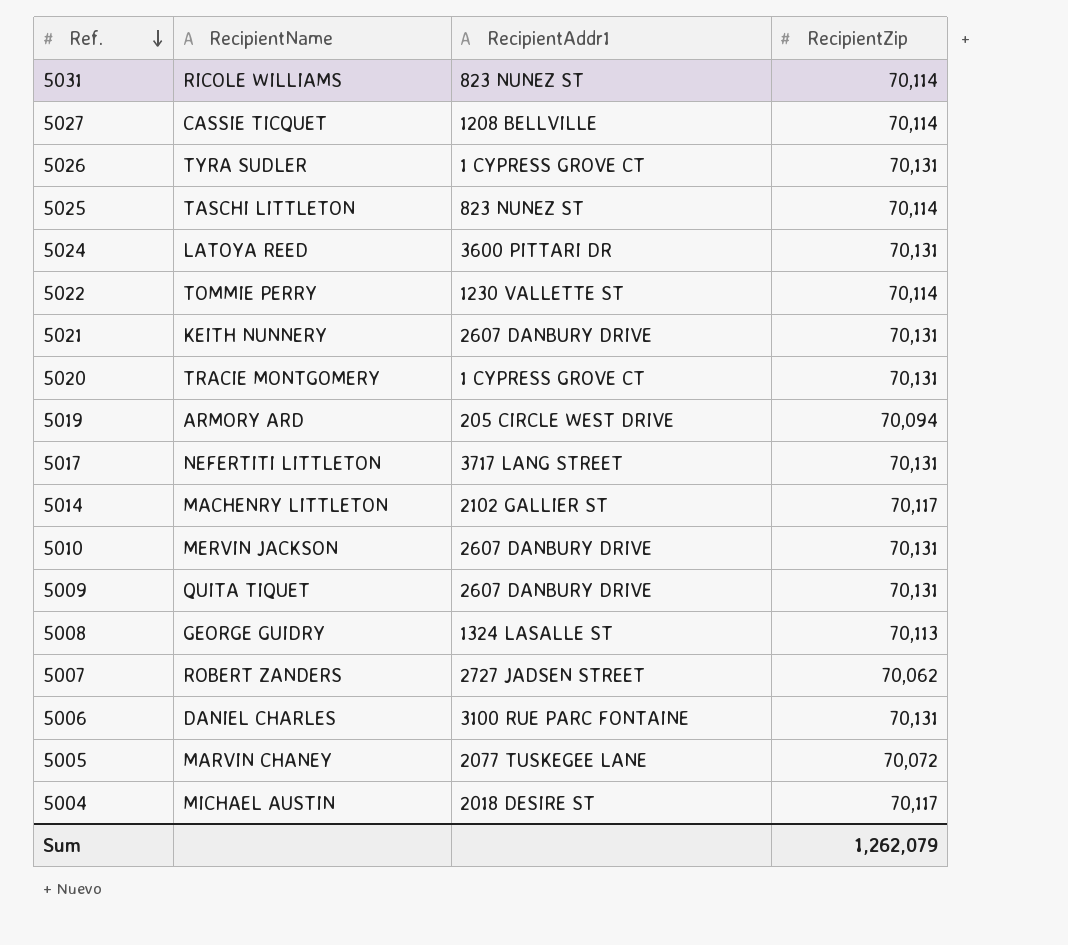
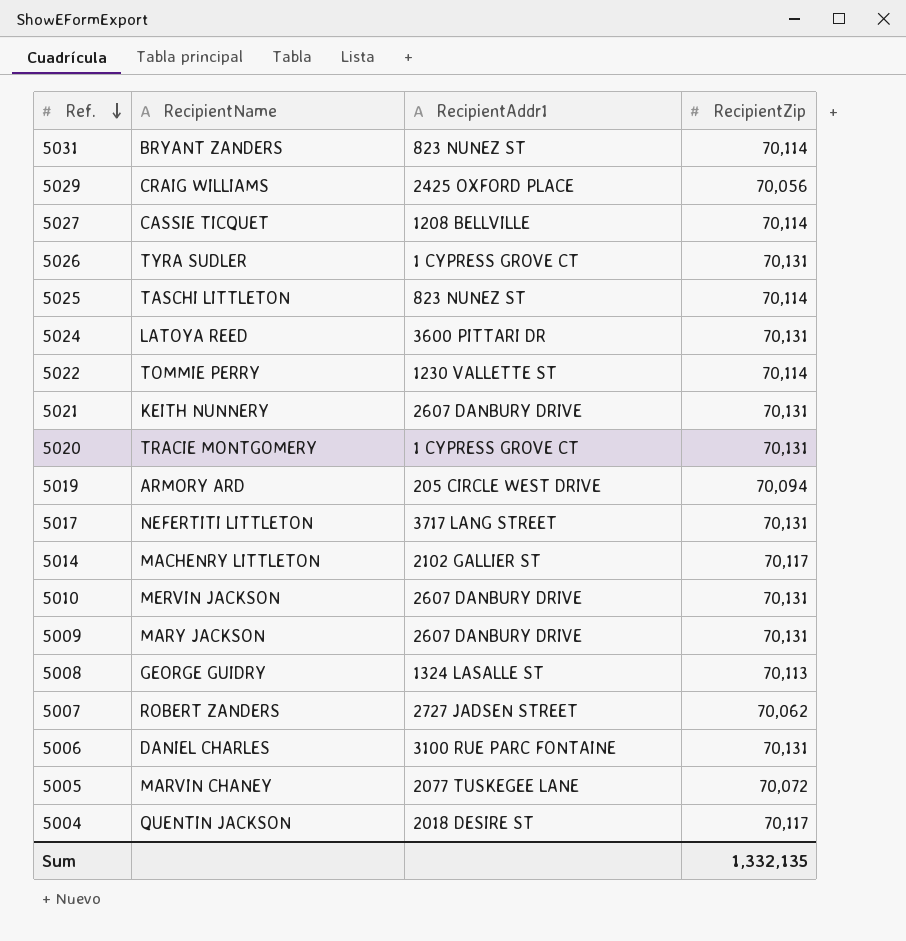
5031 | RecipientName: RICOLE WILLIAMS -> BRYANT ZANDERS
row 5029: none -> CRAIG WILLIAMS | 2425 OXFORD PLACE | 70,056
5009 | RecipientName: QUITA TIQUET -> MARY JACKSON
5004 | RecipientName: MICHAEL AUSTIN -> QUENTIN JACKSON
Sum | RecipientZip: 1,262,079 -> 1,332,135

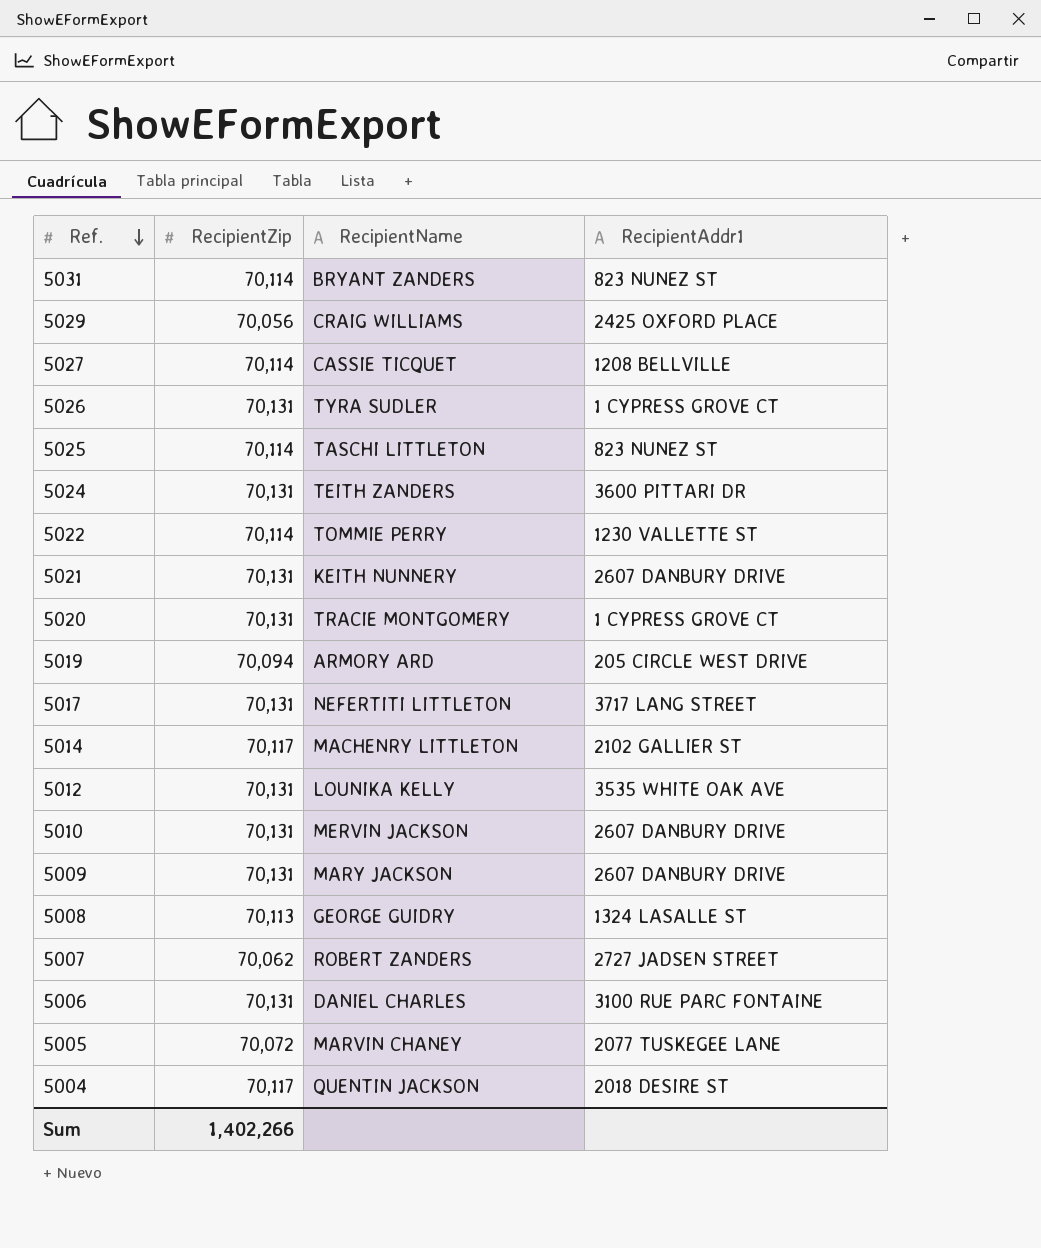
column RecipientZip | position: 4 -> 2
5024 | RecipientName: LATOYA REED -> TEITH ZANDERS
row 5012: none -> 70,131 | LOUNIKA KELLY | 3535 WHITE OAK AVE
Sum | RecipientZip: 1,332,135 -> 1,402,266

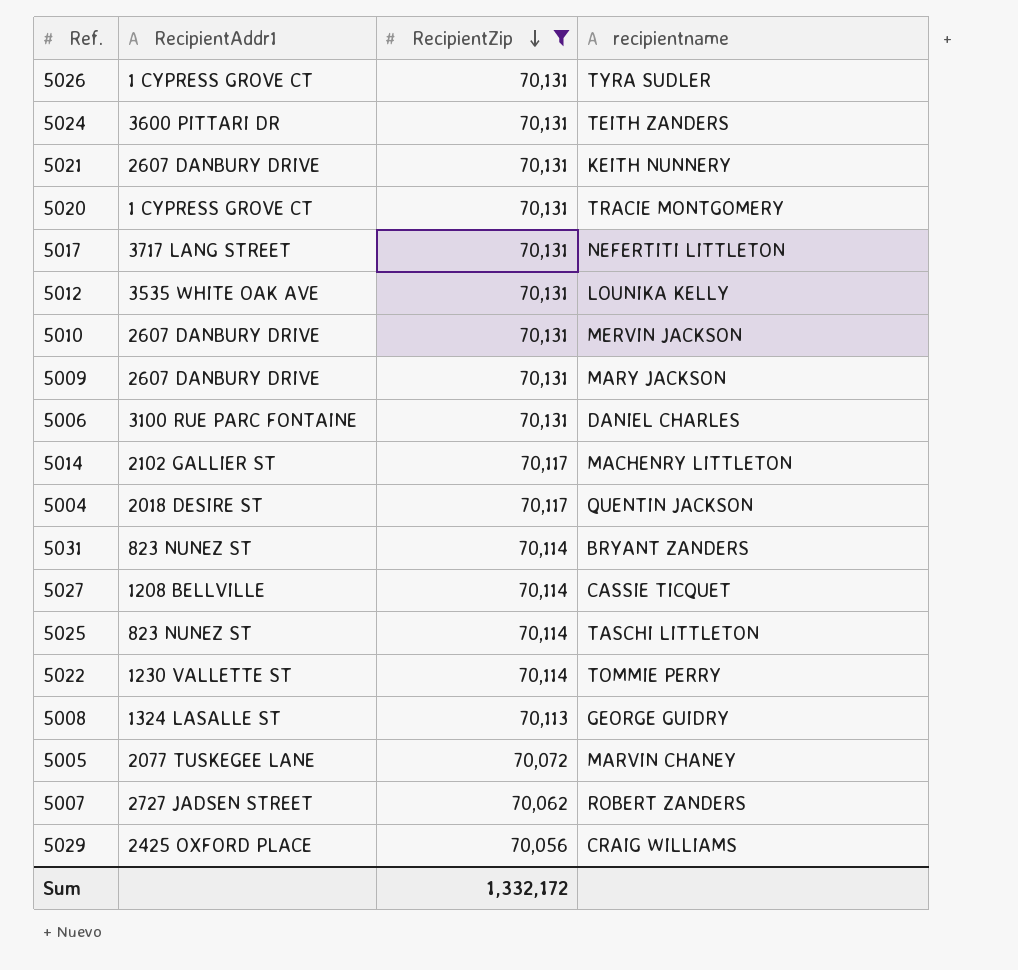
filter: none -> RecipientZip != 70,094
row order: Ref. descending -> RecipientZip descending
column RecipientAddr1 | position: 4 -> 2
column name: RecipientName -> recipientname
Sum | RecipientZip: 1,402,266 -> 1,332,172

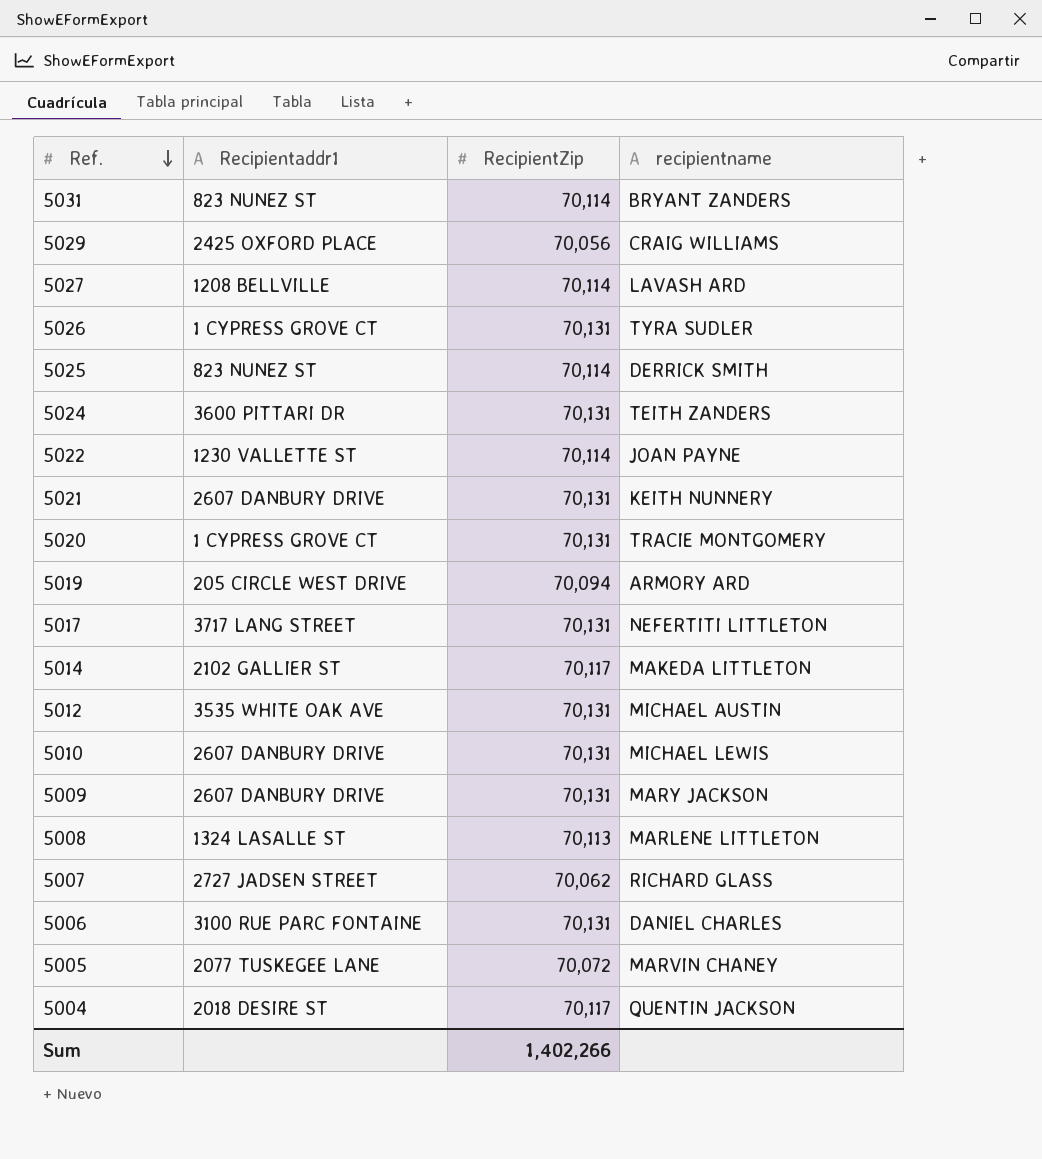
filter: RecipientZip != 70,094 -> none
row order: RecipientZip descending -> Ref. descending
column name: RecipientAddr1 -> Recipientaddr1
5027 | recipientname: CASSIE TICQUET -> LAVASH ARD
5025 | recipientname: TASCHI LITTLETON -> DERRICK SMITH
5022 | recipientname: TOMMIE PERRY -> JOAN PAYNE
5014 | recipientname: MACHENRY LITTLETON -> MAKEDA LITTLETON
5012 | recipientname: LOUNIKA KELLY -> MICHAEL AUSTIN
5010 | recipientname: MERVIN JACKSON -> MICHAEL LEWIS
5008 | recipientname: GEORGE GUIDRY -> MARLENE LITTLETON
5007 | recipientname: ROBERT ZANDERS -> RICHARD GLASS
Sum | RecipientZip: 1,332,172 -> 1,402,266

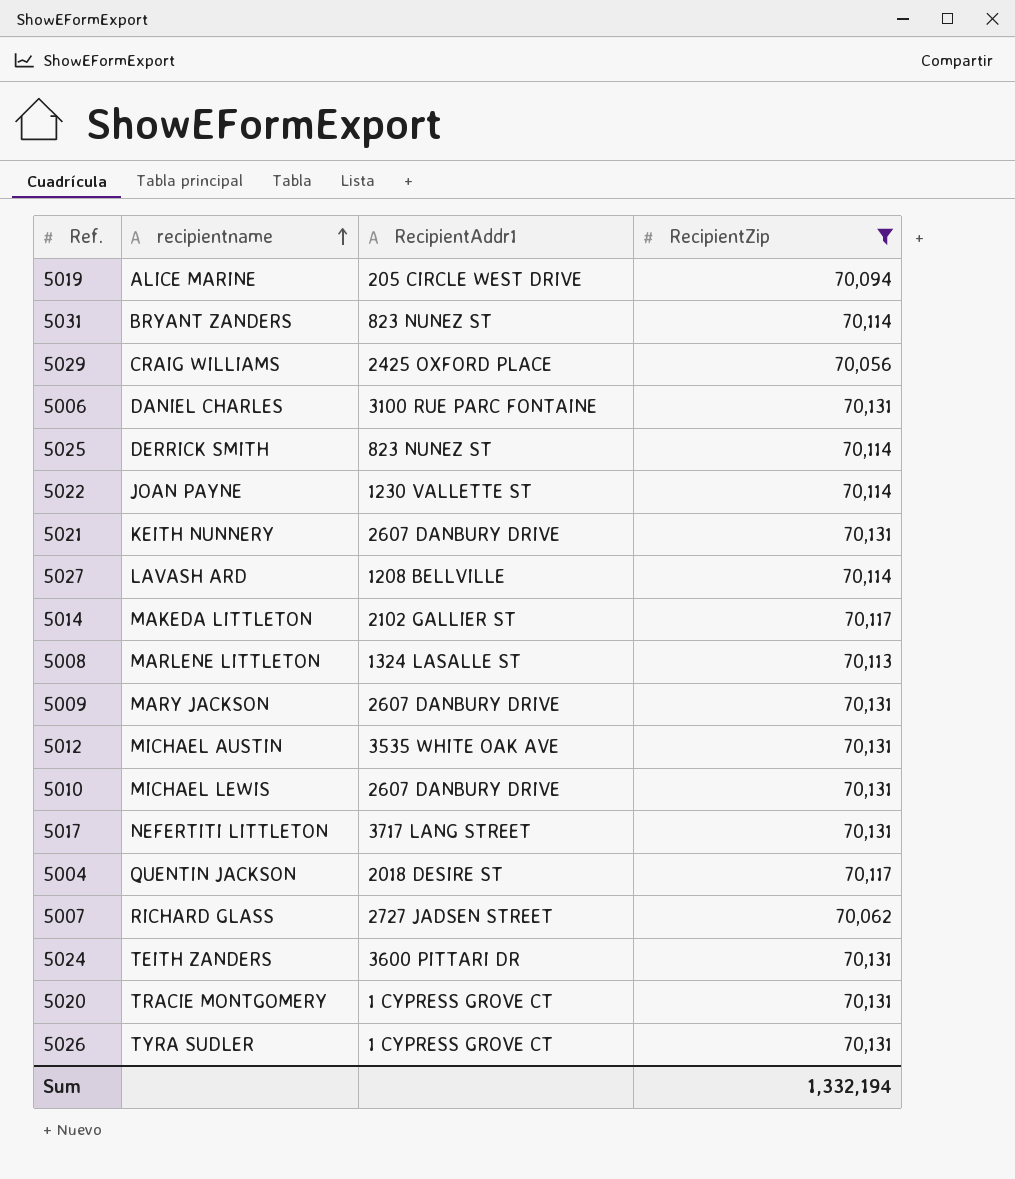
filter: none -> RecipientZip != 70,072
row order: Ref. descending -> recipientname ascending
column recipientname | position: 4 -> 2
column name: Recipientaddr1 -> RecipientAddr1
5019 | recipientname: ARMORY ARD -> ALICE MARINE
Sum | RecipientZip: 1,402,266 -> 1,332,194

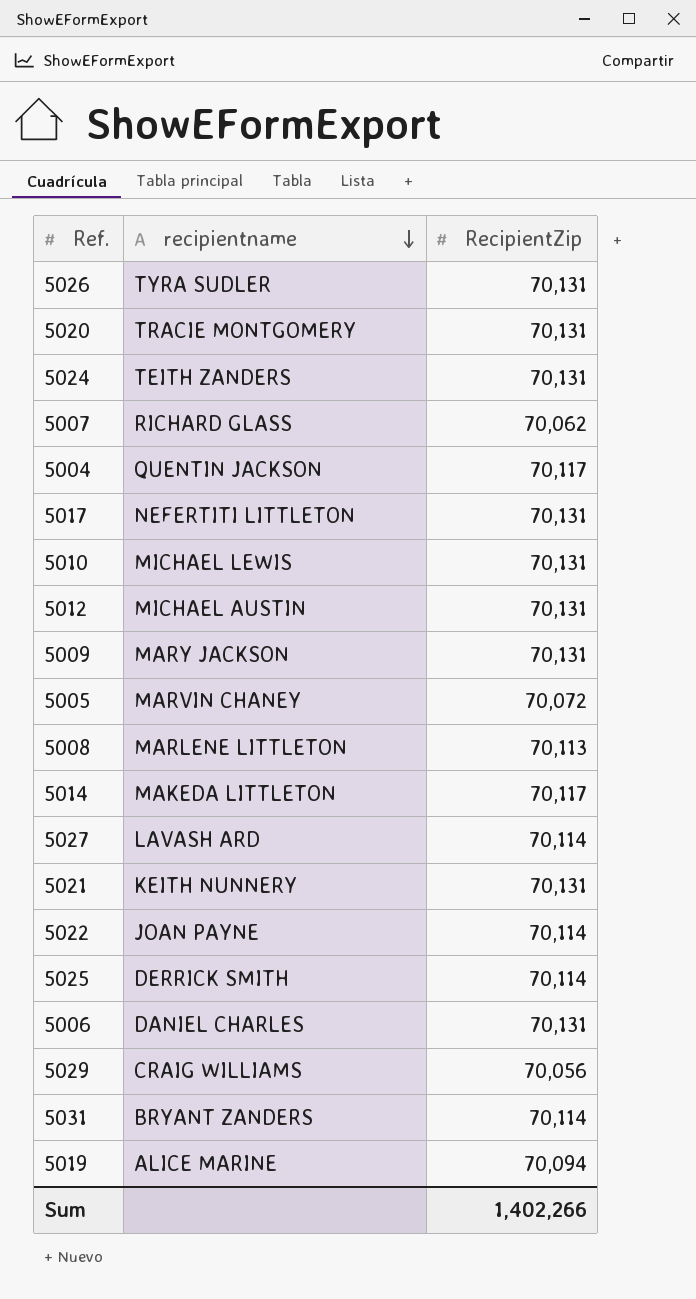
filter: RecipientZip != 70,072 -> none
row order: recipientname ascending -> recipientname descending
column RecipientAddr1 | position: 3 -> none
Sum | RecipientZip: 1,332,194 -> 1,402,266

